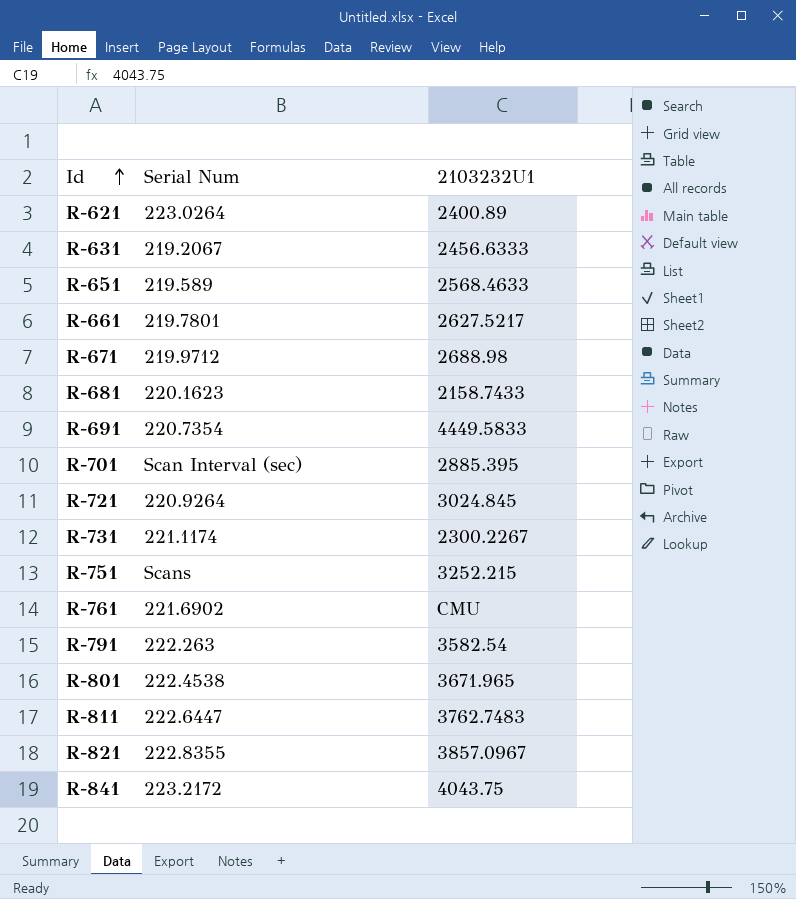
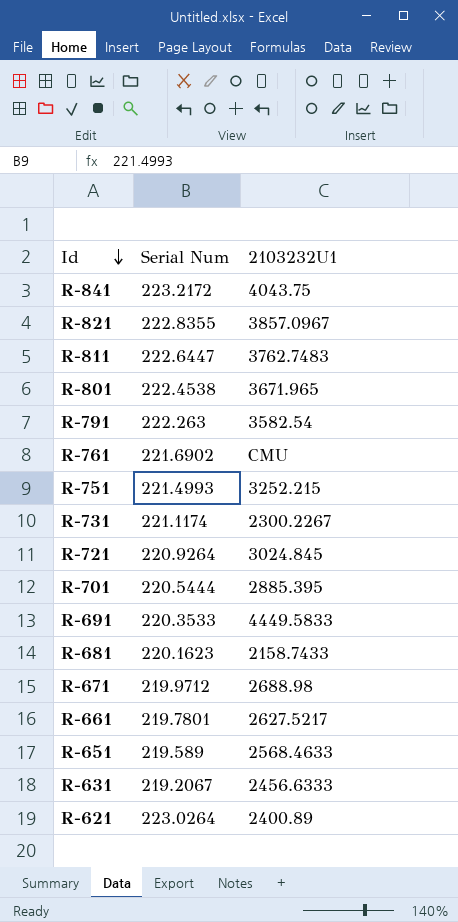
row order: Id ascending -> Id descending
R-751 | Serial Num: Scans -> 221.4993
R-701 | Serial Num: Scan Interval (sec) -> 220.5444
R-691 | Serial Num: 220.7354 -> 220.3533

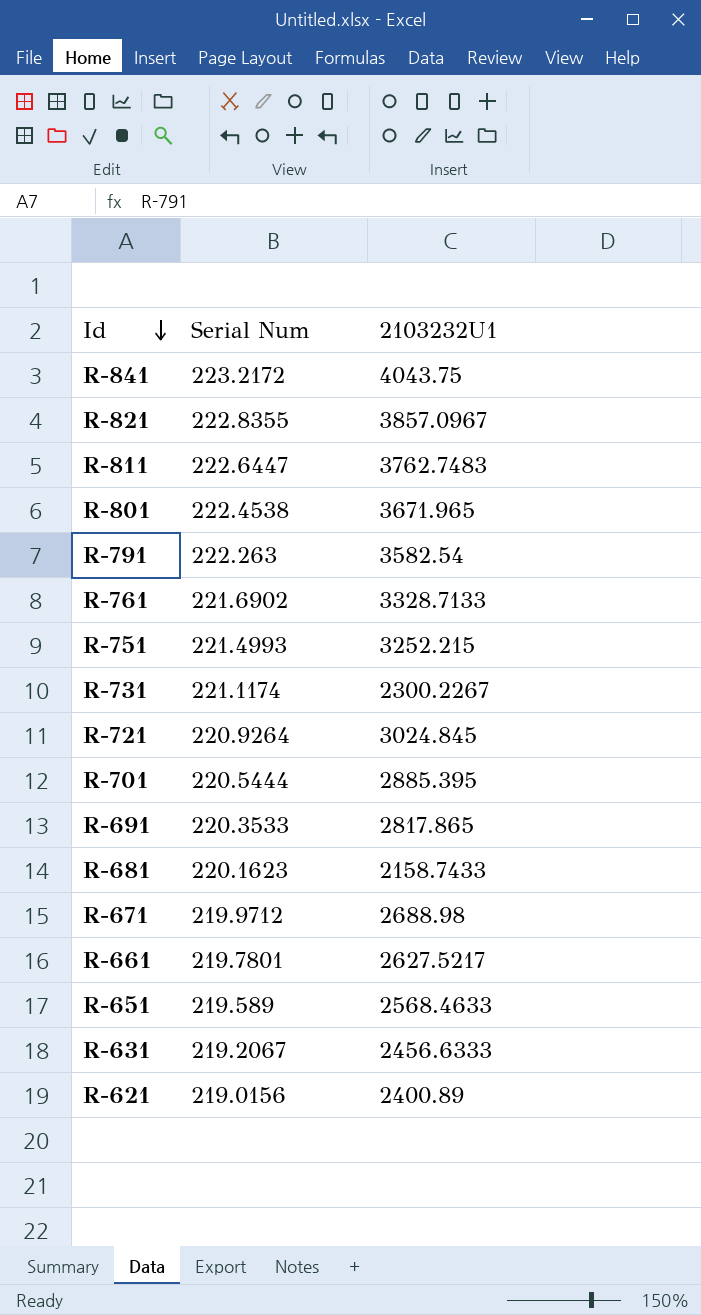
R-761 | 2103232U1: CMU -> 3328.7133
R-691 | 2103232U1: 4449.5833 -> 2817.865
R-621 | Serial Num: 223.0264 -> 219.0156

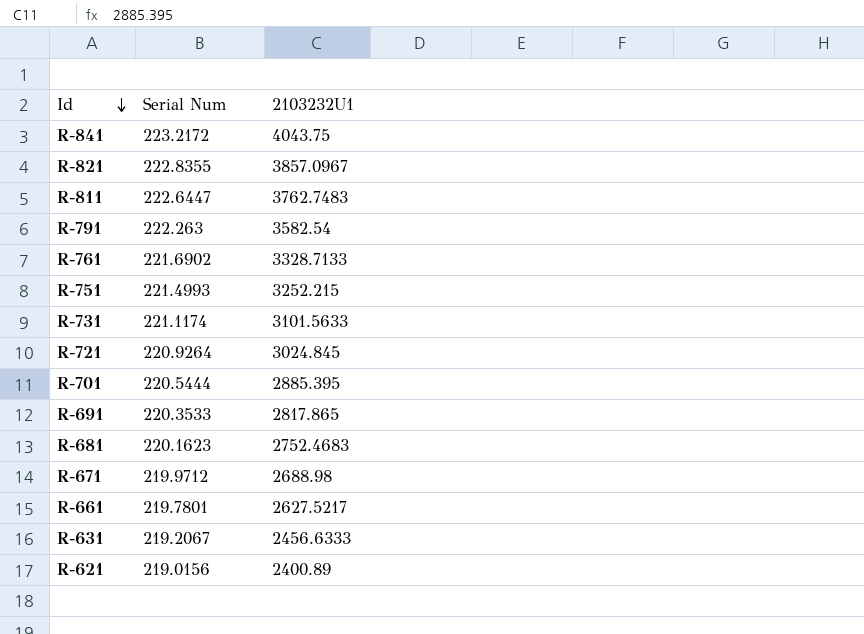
row R-801: 222.4538 | 3671.965 -> none
row R-651: 219.589 | 2568.4633 -> none
R-731 | 2103232U1: 2300.2267 -> 3101.5633
R-681 | 2103232U1: 2158.7433 -> 2752.4683

